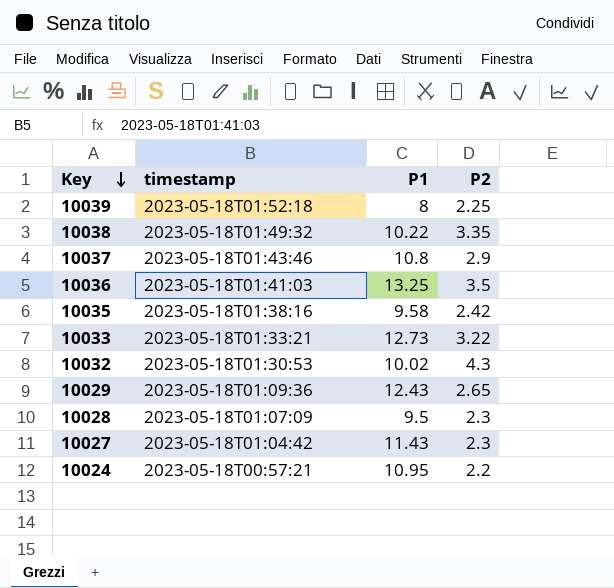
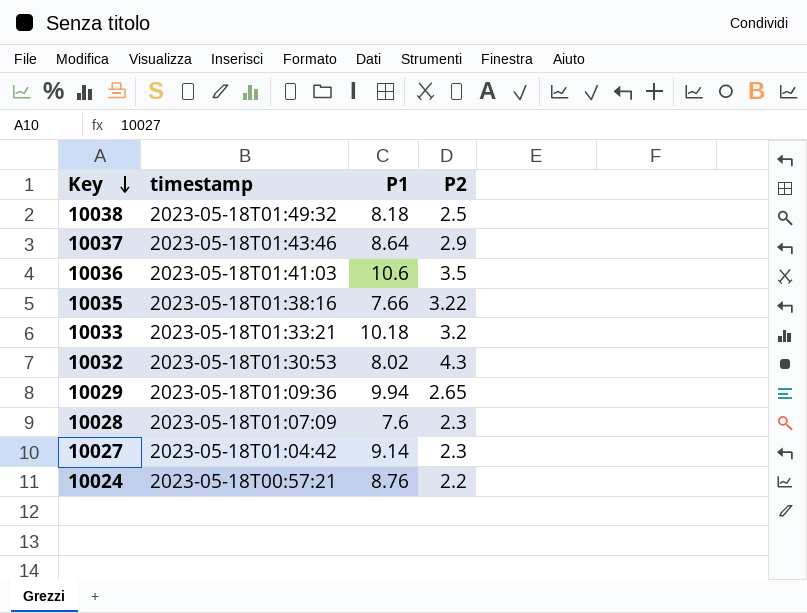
row 10039: 2023-05-18T01:52:18 | 8 | 2.25 -> none
10038 | P1: 10.22 -> 8.18
10038 | P2: 3.35 -> 2.5
10037 | P1: 10.8 -> 8.64
10036 | P1: 13.25 -> 10.6
10035 | P1: 9.58 -> 7.66
10035 | P2: 2.42 -> 3.22
10033 | P1: 12.73 -> 10.18
10033 | P2: 3.22 -> 3.2
10032 | P1: 10.02 -> 8.02
10029 | P1: 12.43 -> 9.94
10028 | P1: 9.5 -> 7.6
10027 | P1: 11.43 -> 9.14
10024 | P1: 10.95 -> 8.76

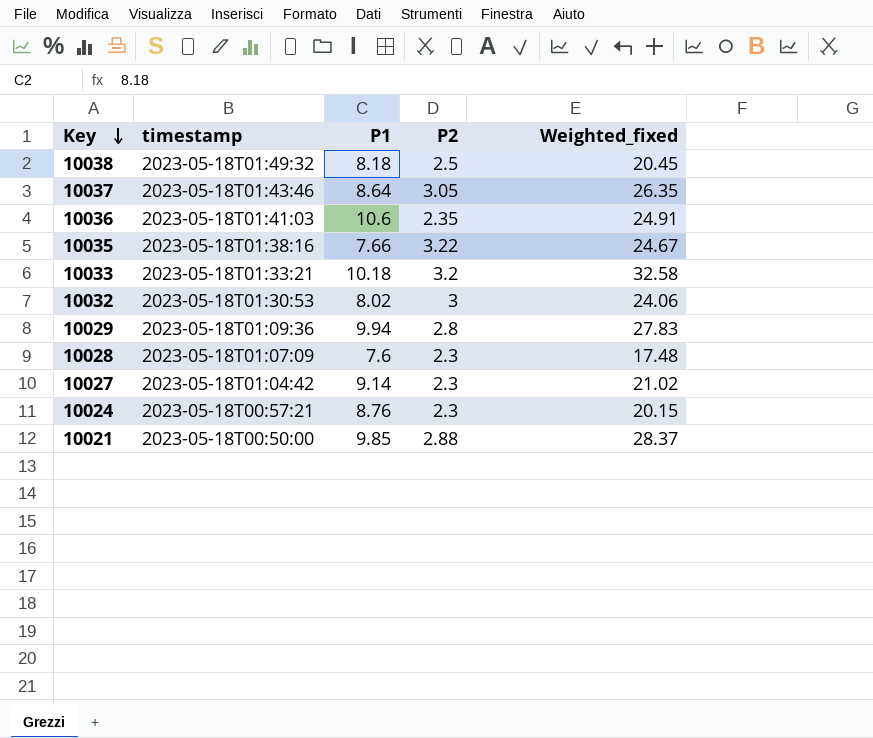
column Weighted_fixed | formula: none -> [P1] * [P2]
10037 | P2: 2.9 -> 3.05
10036 | P2: 3.5 -> 2.35
10032 | P2: 4.3 -> 3
10029 | P2: 2.65 -> 2.8
10024 | P2: 2.2 -> 2.3
row 10021: none -> 2023-05-18T00:50:00 | 9.85 | 2.88 | 28.37

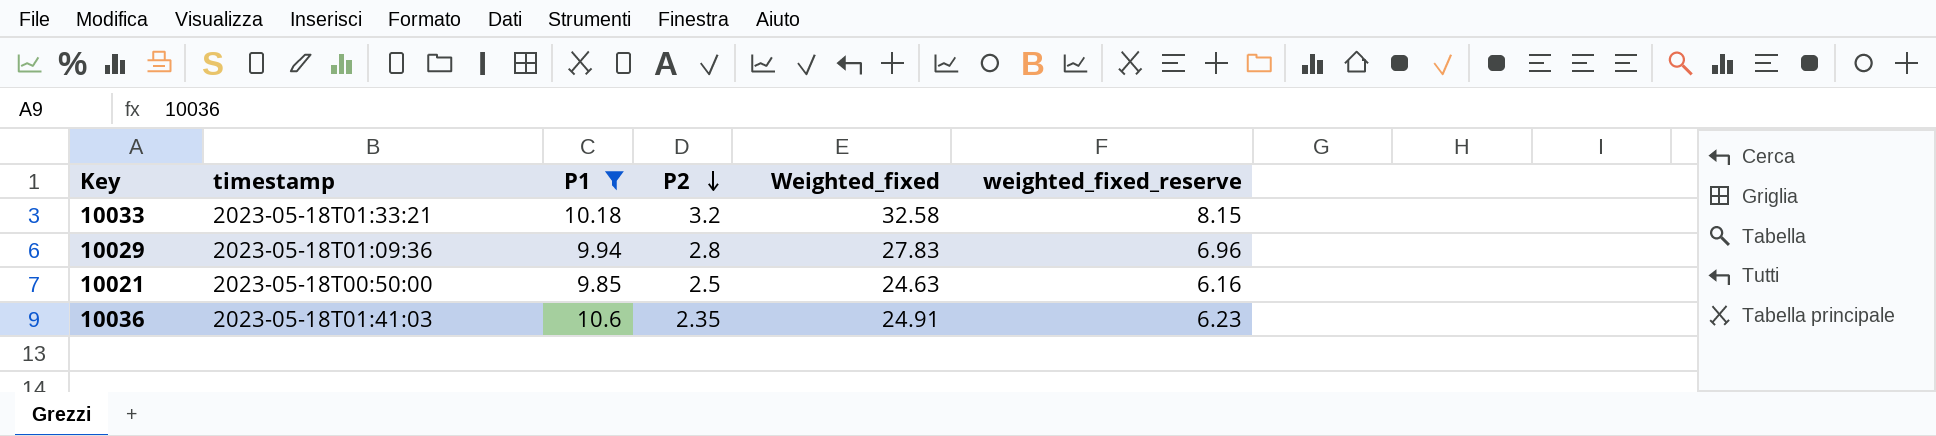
filter: none -> P1 >= 9.85
row order: Key descending -> P2 descending
column weighted_fixed_reserve | formula: none -> [Weighted_fixed] * 0.25
10021 | P2: 2.88 -> 2.5
10021 | Weighted_fixed: 28.37 -> 24.63

